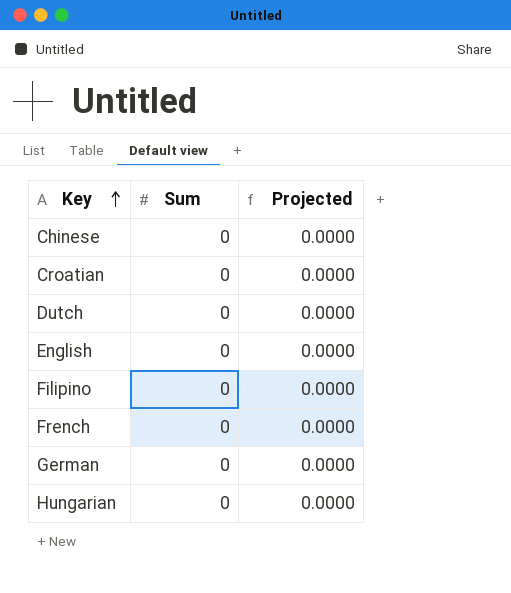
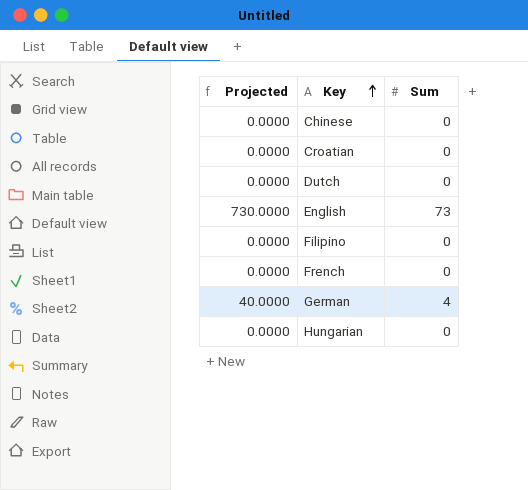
column Projected | position: 3 -> 1
English | Projected: 0.0000 -> 730.0000
English | Sum: 0 -> 73
German | Projected: 0.0000 -> 40.0000
German | Sum: 0 -> 4

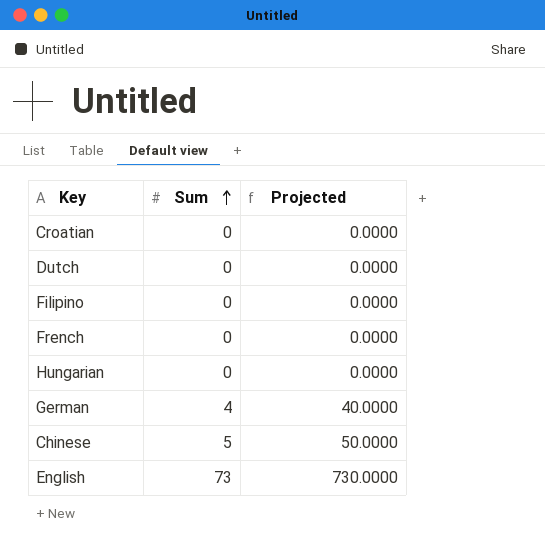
row order: Key ascending -> Sum ascending
column Projected | position: 1 -> 3
Chinese | Sum: 0 -> 5
Chinese | Projected: 0.0000 -> 50.0000

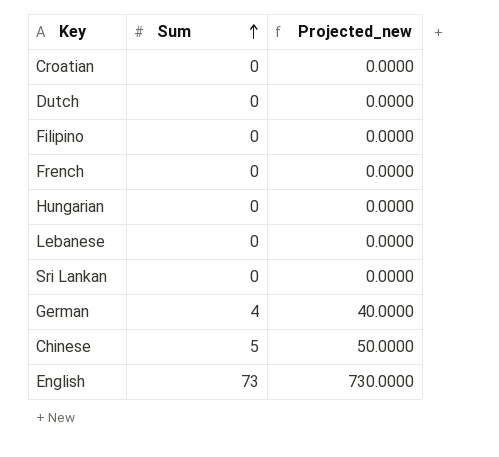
column name: Projected -> Projected_new
row Lebanese: none -> 0 | 0.0000
row Sri Lankan: none -> 0 | 0.0000

